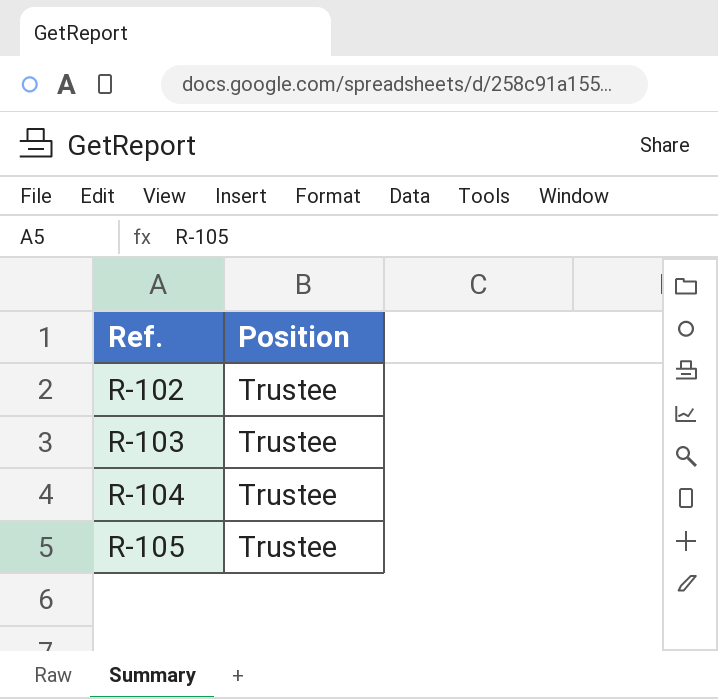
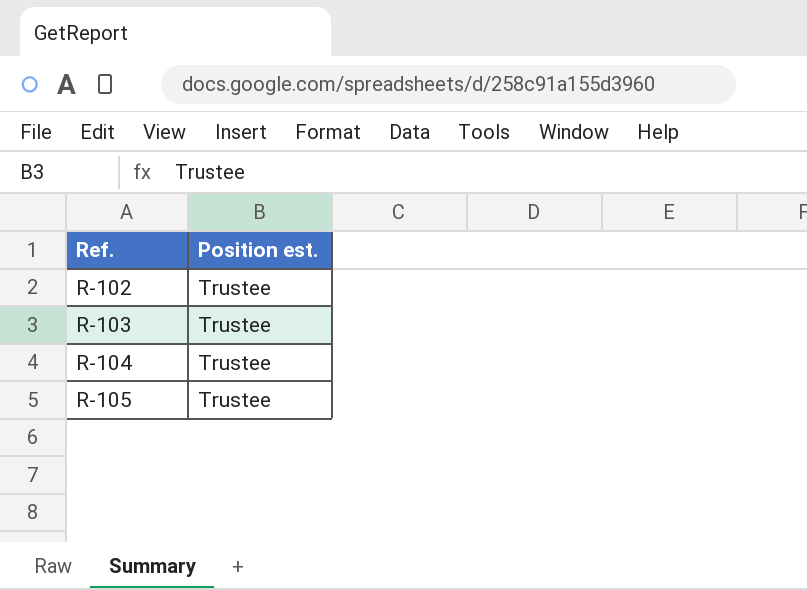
column name: Position -> Position est.

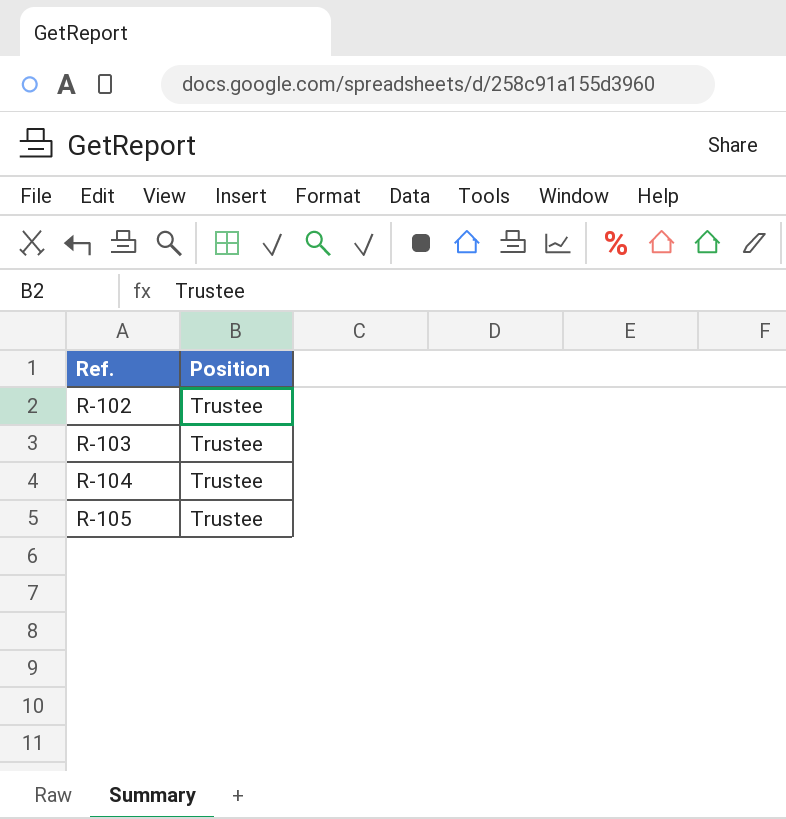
column name: Position est. -> Position

